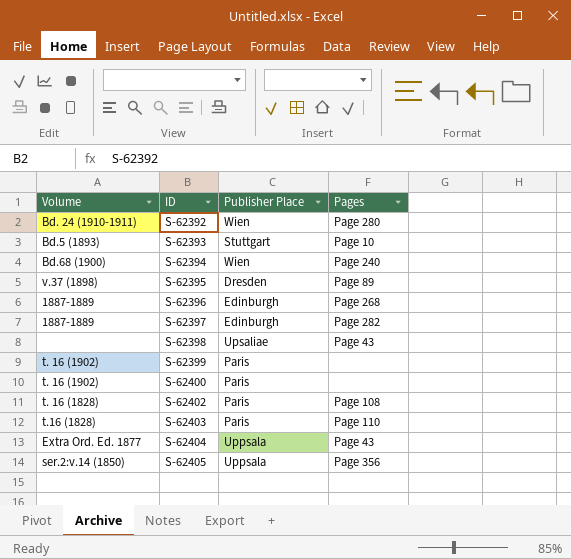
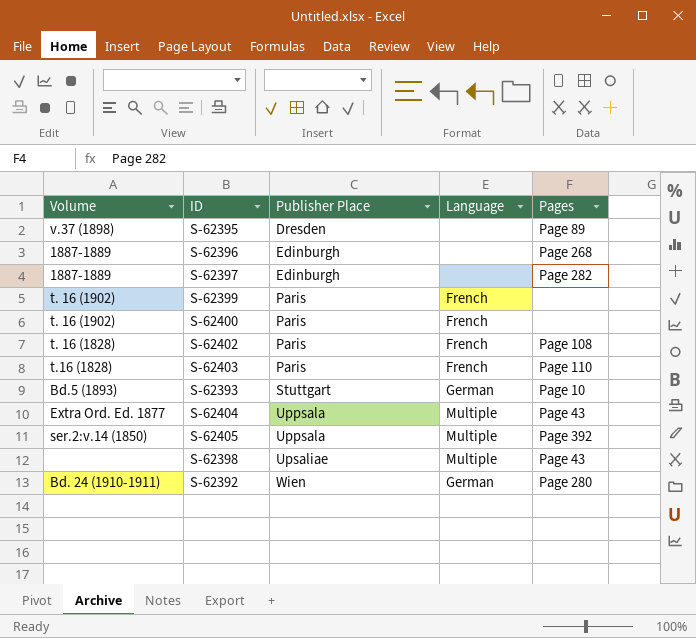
row order: ID ascending -> Publisher Place ascending
column Language | position: none -> 4
row S-62394: Bd.68 (1900) | Wien | Page 240 -> none
S-62405 | Pages: Page 356 -> Page 392

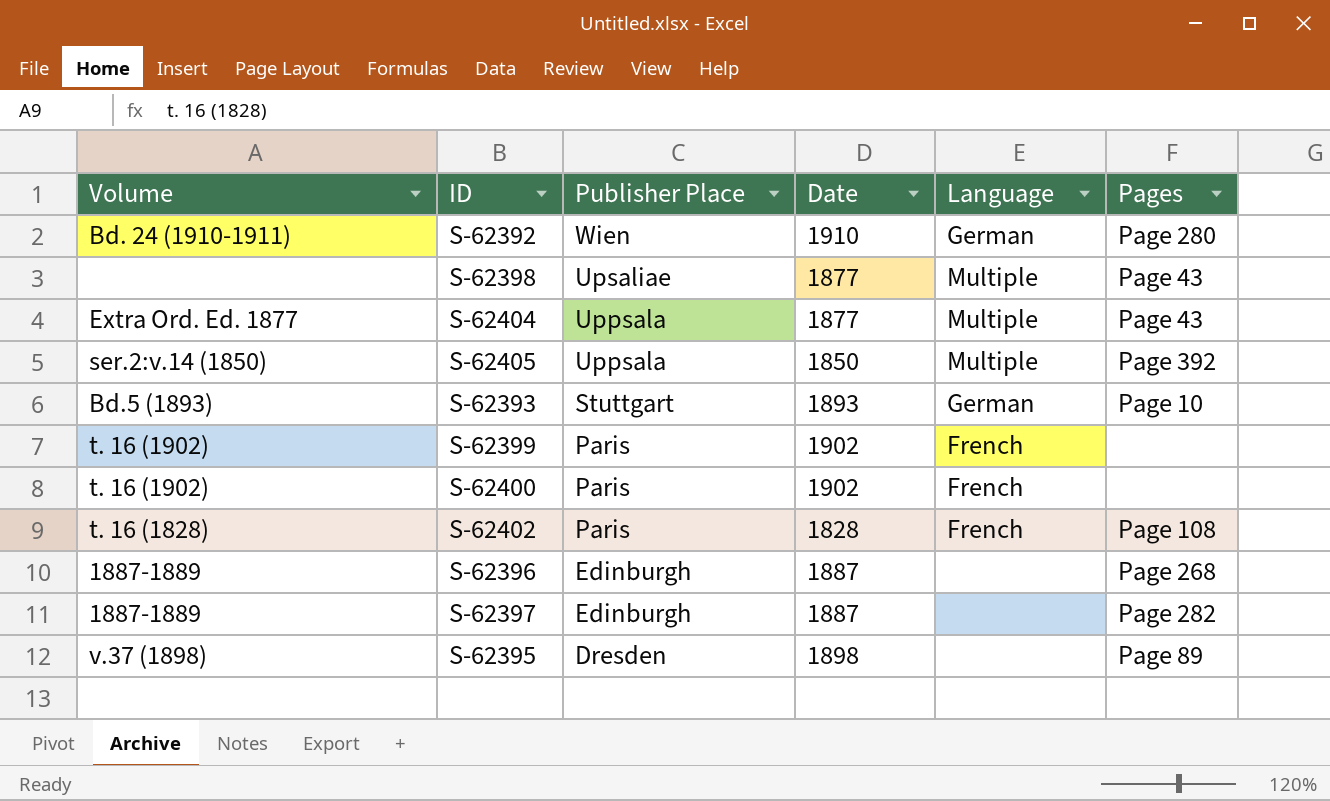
row order: Publisher Place ascending -> Publisher Place descending
column Date | position: none -> 4
row S-62403: t.16 (1828) | Paris | French | Page 110 -> none

